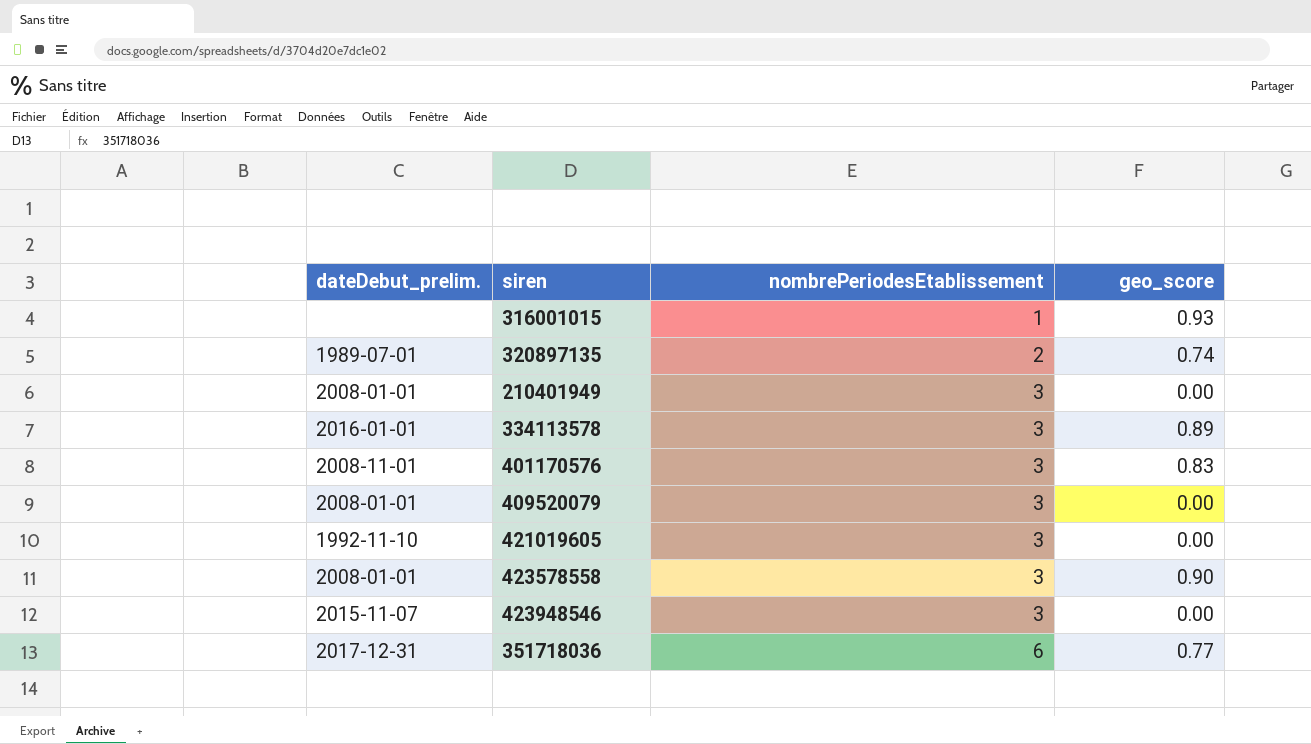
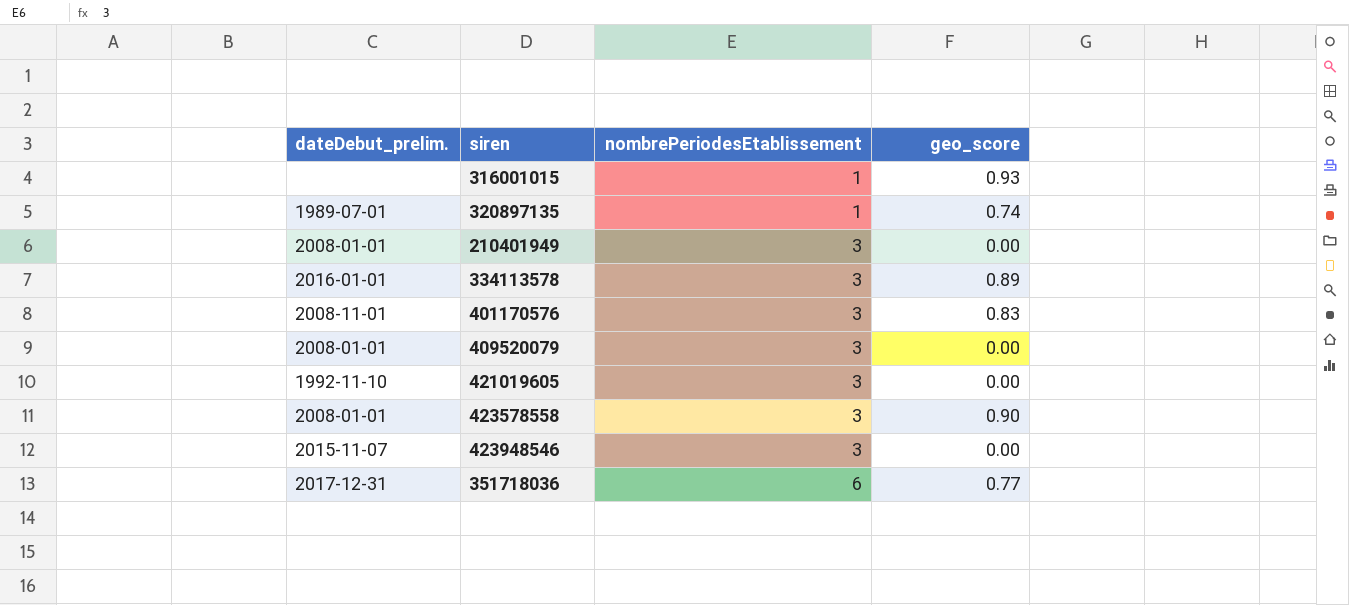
320897135 | nombrePeriodesEtablissement: 2 -> 1

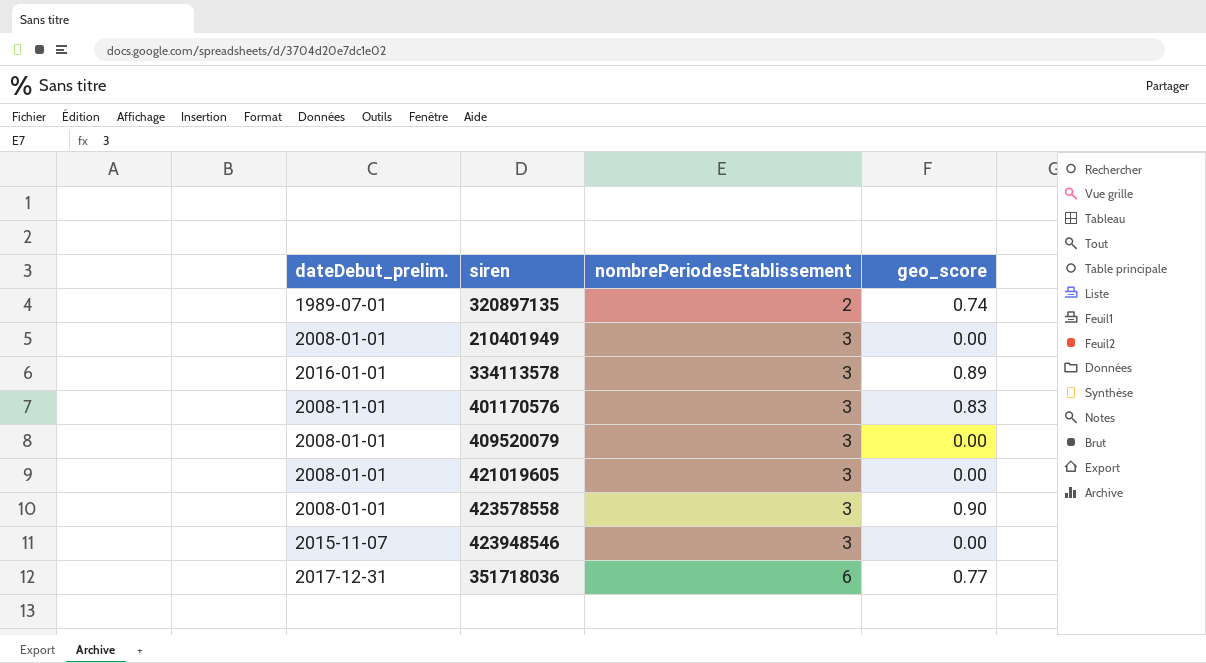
row 316001015: none | 1 | 0.93 -> none
320897135 | nombrePeriodesEtablissement: 1 -> 2
421019605 | dateDebut_prelim.: 1992-11-10 -> 2008-01-01

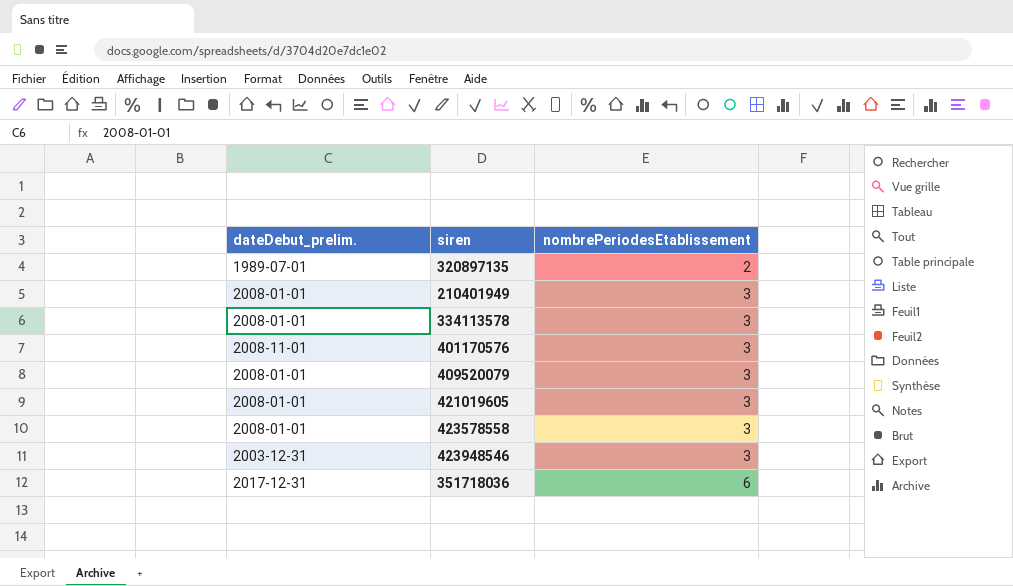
column geo_score | position: 4 -> none
334113578 | dateDebut_prelim.: 2016-01-01 -> 2008-01-01
423948546 | dateDebut_prelim.: 2015-11-07 -> 2003-12-31

